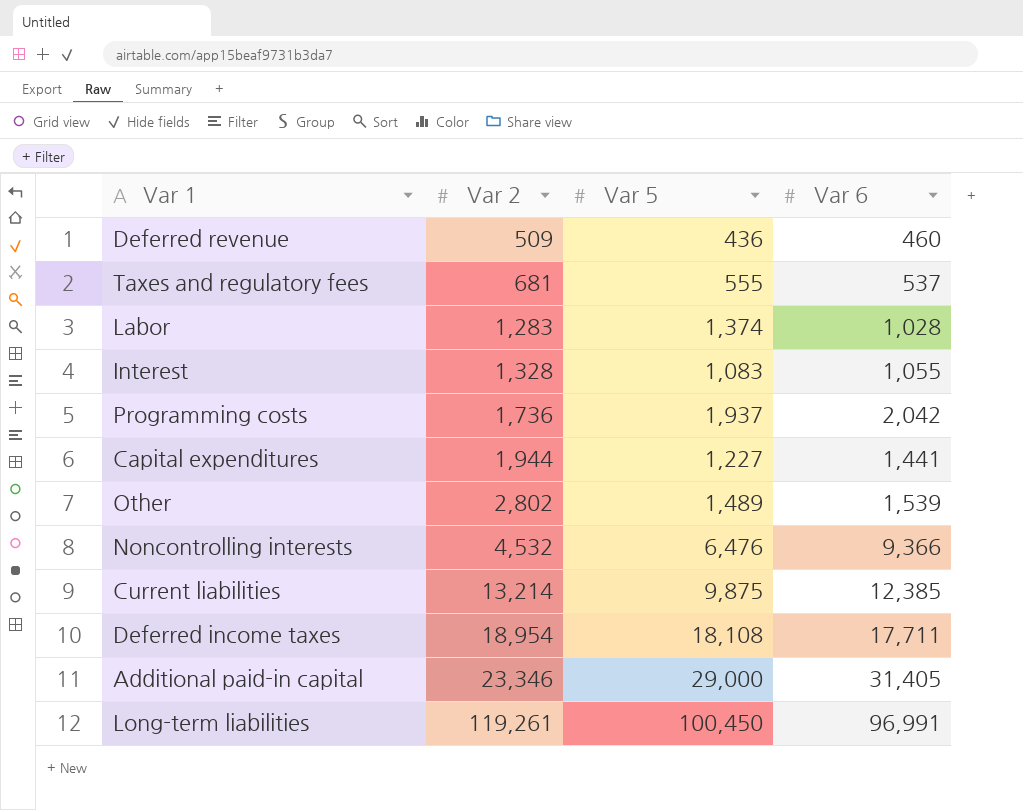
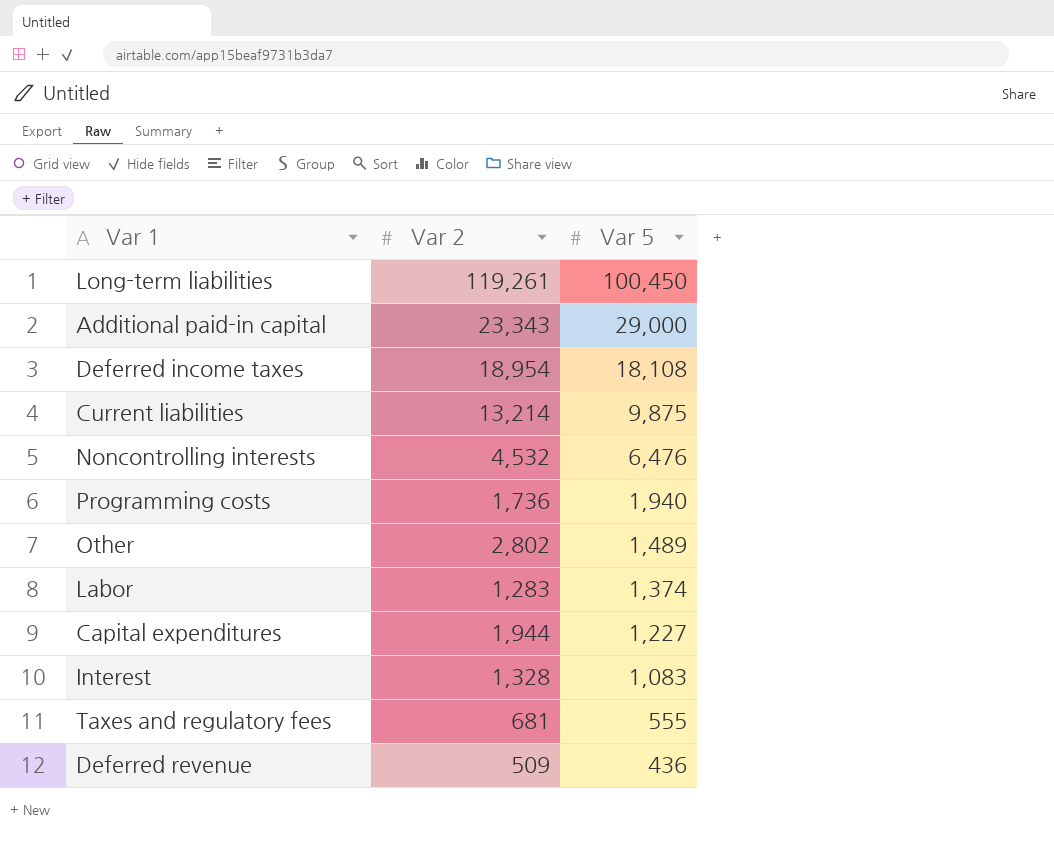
row order: Var 2 ascending -> Var 5 descending
column Var 6 | position: 4 -> none
Additional paid-in capital | Var 2: 23,346 -> 23,343
Programming costs | Var 5: 1,937 -> 1,940

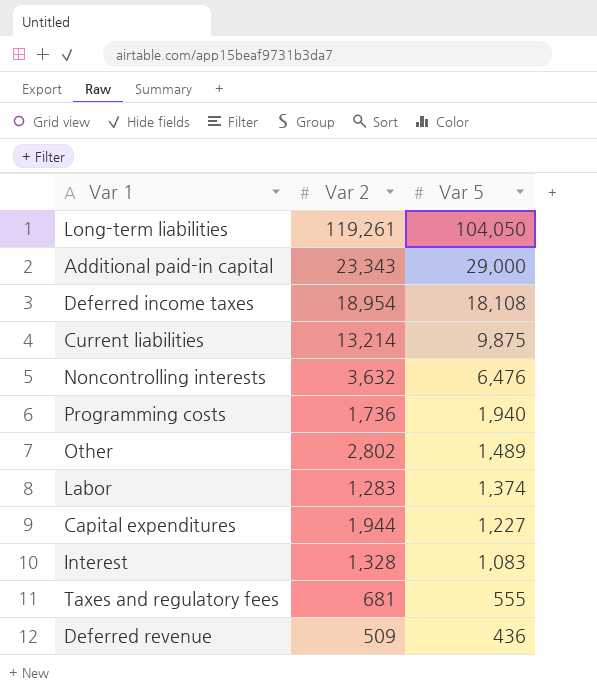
Long-term liabilities | Var 5: 100,450 -> 104,050
Noncontrolling interests | Var 2: 4,532 -> 3,632

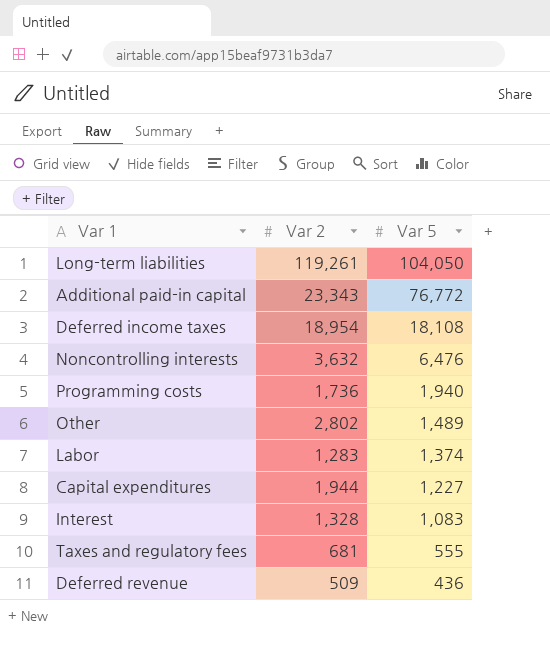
row Current liabilities: 13,214 | 9,875 -> none
Additional paid-in capital | Var 5: 29,000 -> 76,772

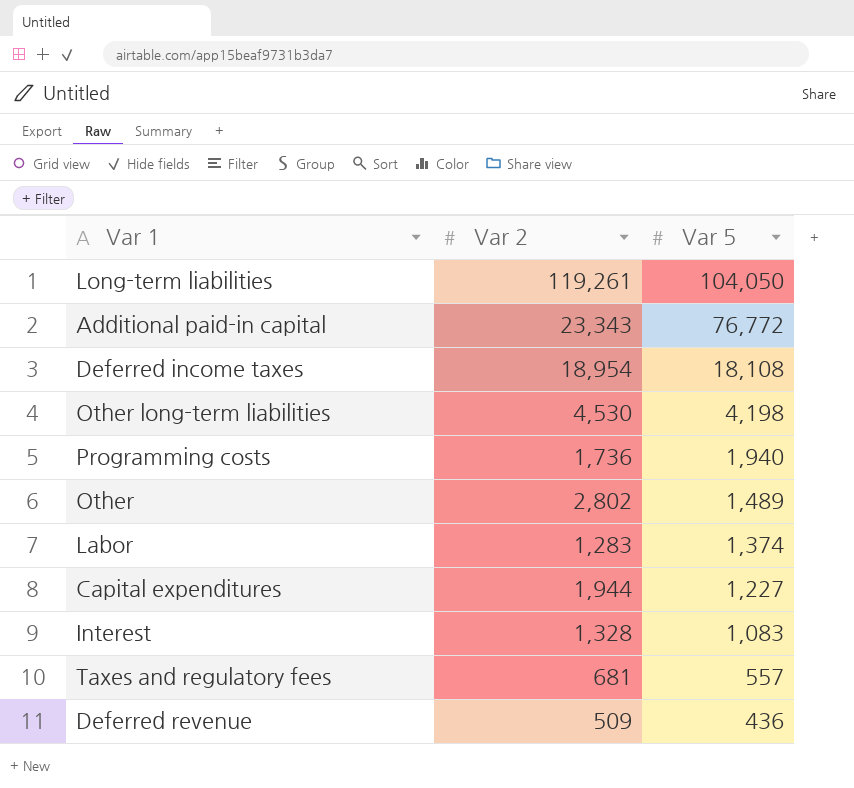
row Noncontrolling interests: 3,632 | 6,476 -> none
row Other long-term liabilities: none -> 4,530 | 4,198
Taxes and regulatory fees | Var 5: 555 -> 557

